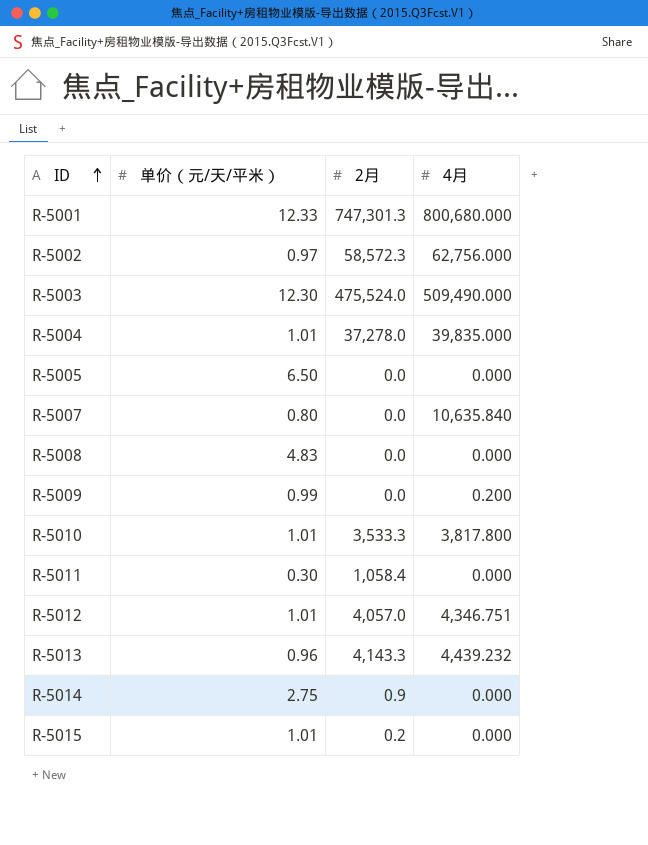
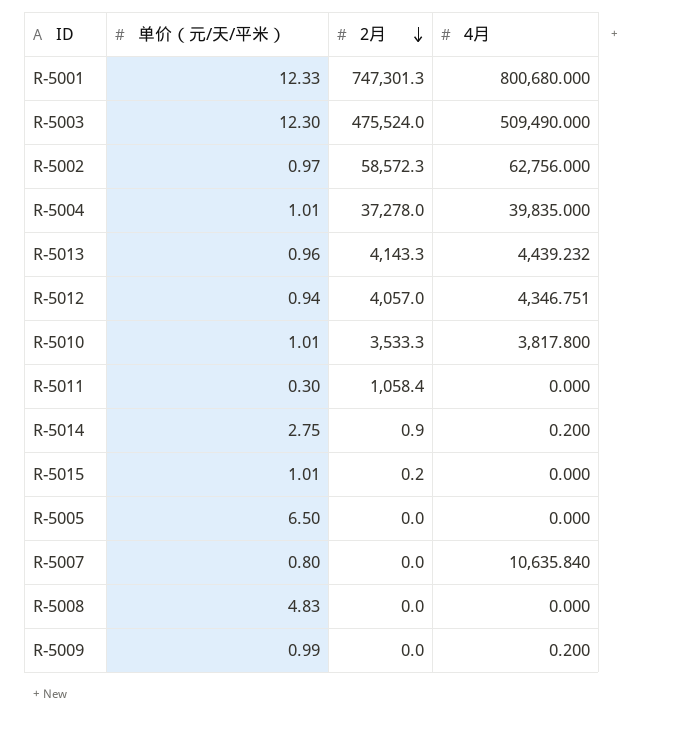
row order: ID ascending -> 2月 descending
R-5012 | 单价（元/天/平米）: 1.01 -> 0.94
R-5014 | 4月: 0.000 -> 0.200

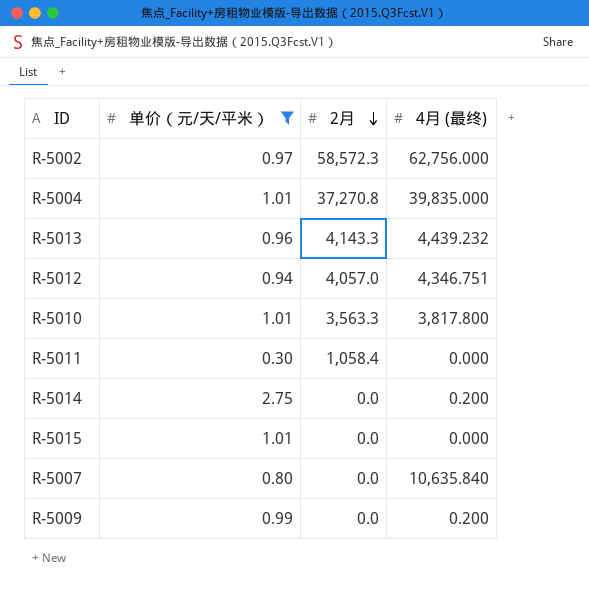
filter: none -> 单价（元/天/平米） <= 2.75
column name: 4月 -> 4月 (最终)
R-5004 | 2月: 37,278.0 -> 37,270.8
R-5010 | 2月: 3,533.3 -> 3,563.3
R-5014 | 2月: 0.9 -> 0.0
R-5015 | 2月: 0.2 -> 0.0

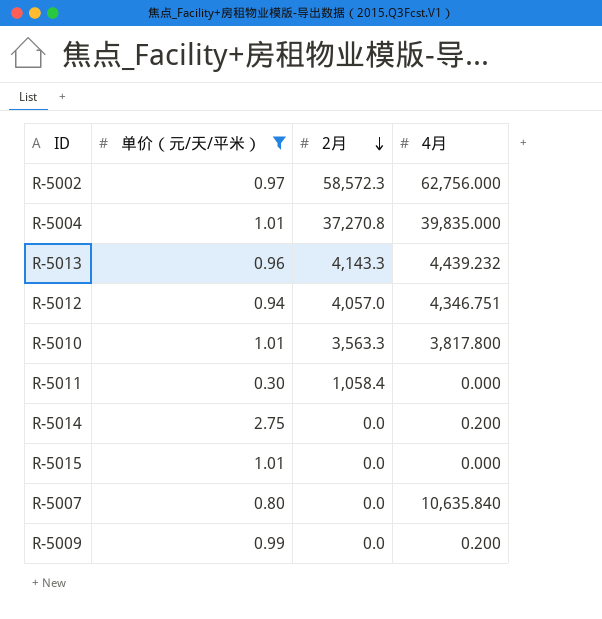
column name: 4月 (最终) -> 4月

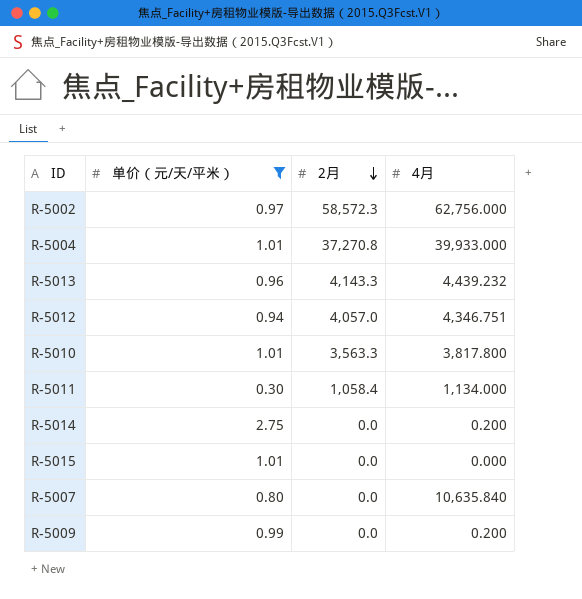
R-5004 | 4月: 39,835.000 -> 39,933.000
R-5011 | 4月: 0.000 -> 1,134.000

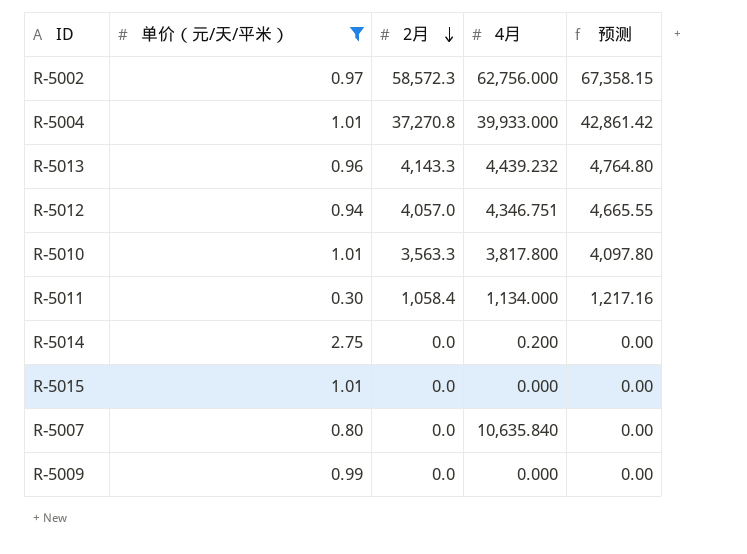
column 预测 | formula: none -> [2月] * 1.15
R-5009 | 4月: 0.200 -> 0.000

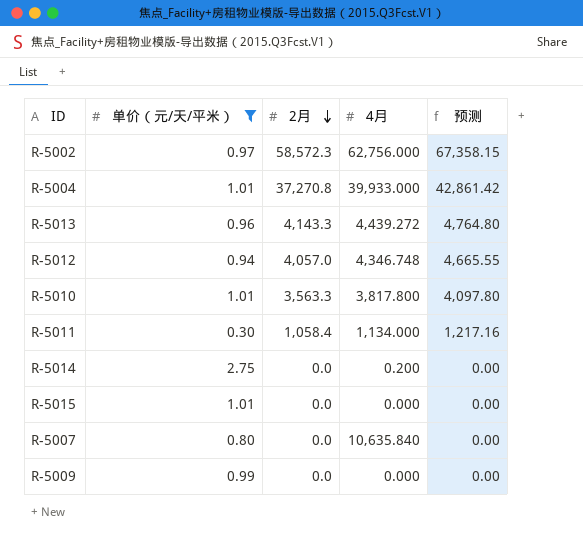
R-5013 | 4月: 4,439.232 -> 4,439.272
R-5012 | 4月: 4,346.751 -> 4,346.748

